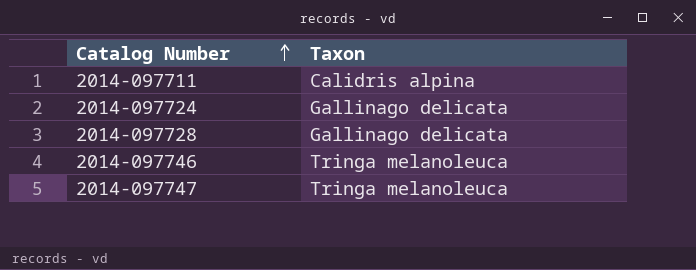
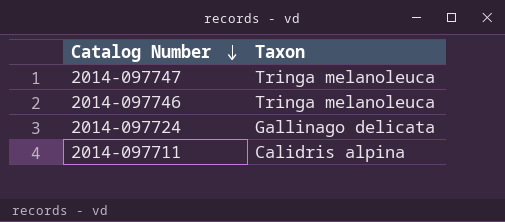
row order: Catalog Number ascending -> Catalog Number descending
row 2014-097728: Gallinago delicata -> none

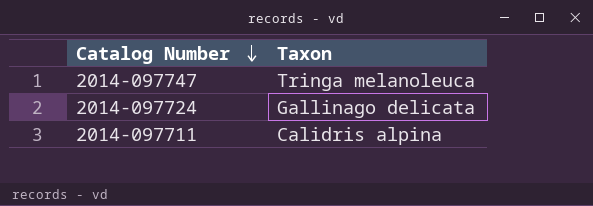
row 2014-097746: Tringa melanoleuca -> none

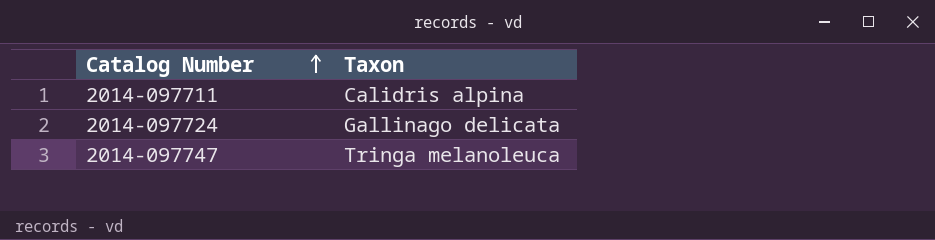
row order: Catalog Number descending -> Catalog Number ascending

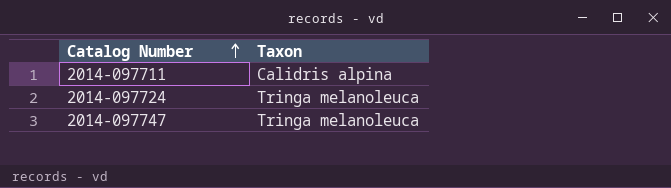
2014-097724 | Taxon: Gallinago delicata -> Tringa melanoleuca

